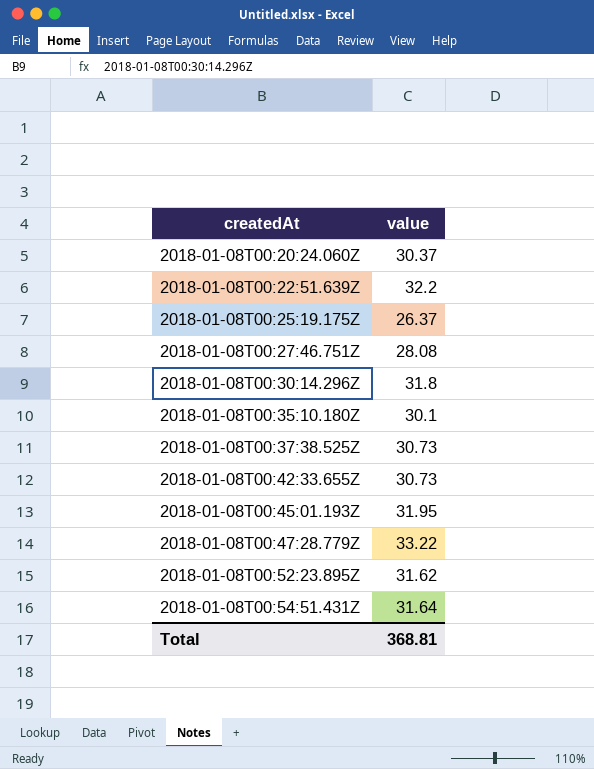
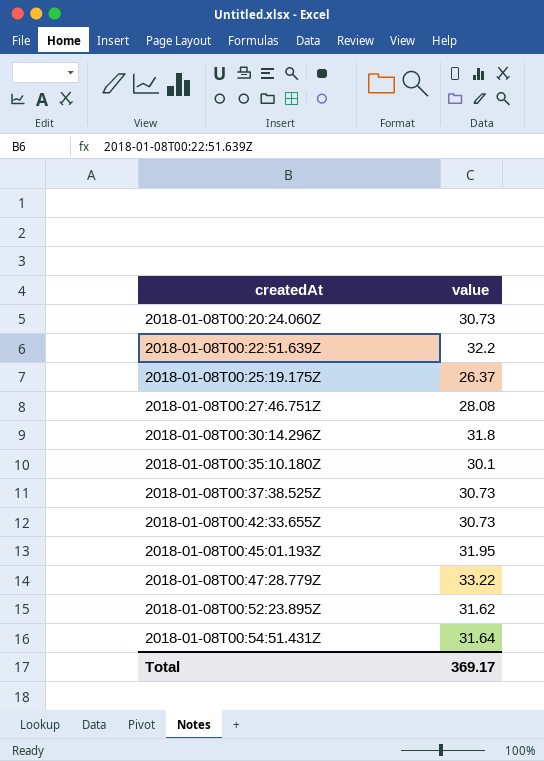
2018-01-08T00:20:24.060Z | value: 30.37 -> 30.73
Total | value: 368.81 -> 369.17

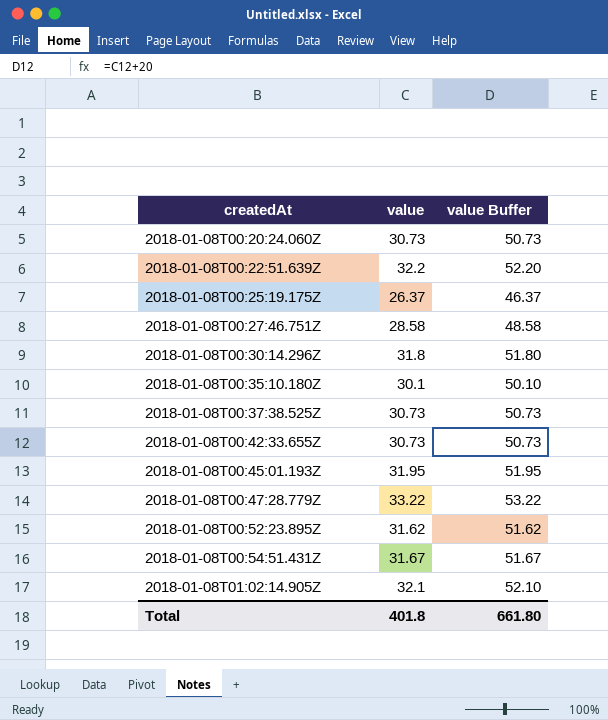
column value Buffer | formula: none -> [value] + 20
2018-01-08T00:27:46.751Z | value: 28.08 -> 28.58
2018-01-08T00:54:51.431Z | value: 31.64 -> 31.67
row 2018-01-08T01:02:14.905Z: none -> 32.1 | 52.10
Total | value: 369.17 -> 401.8

